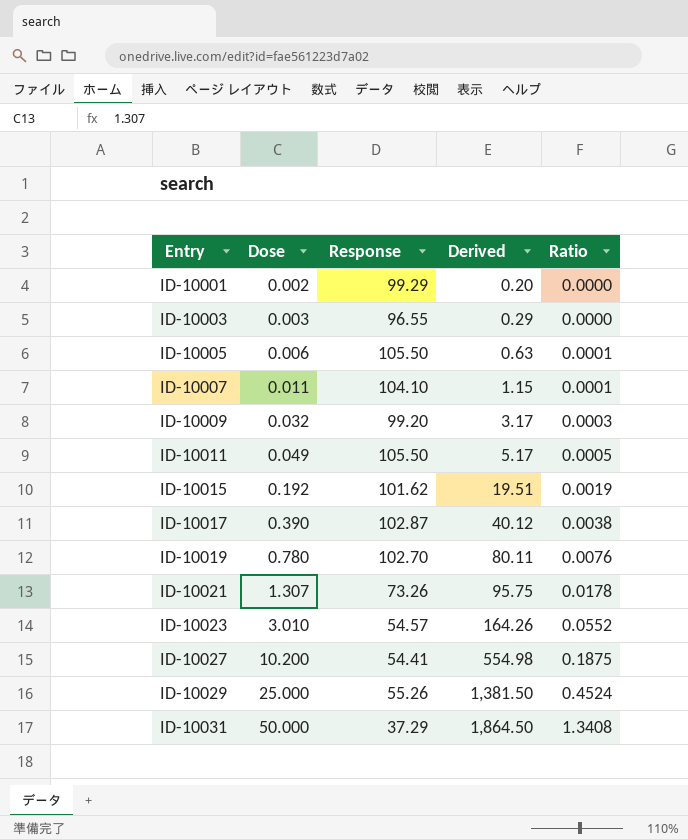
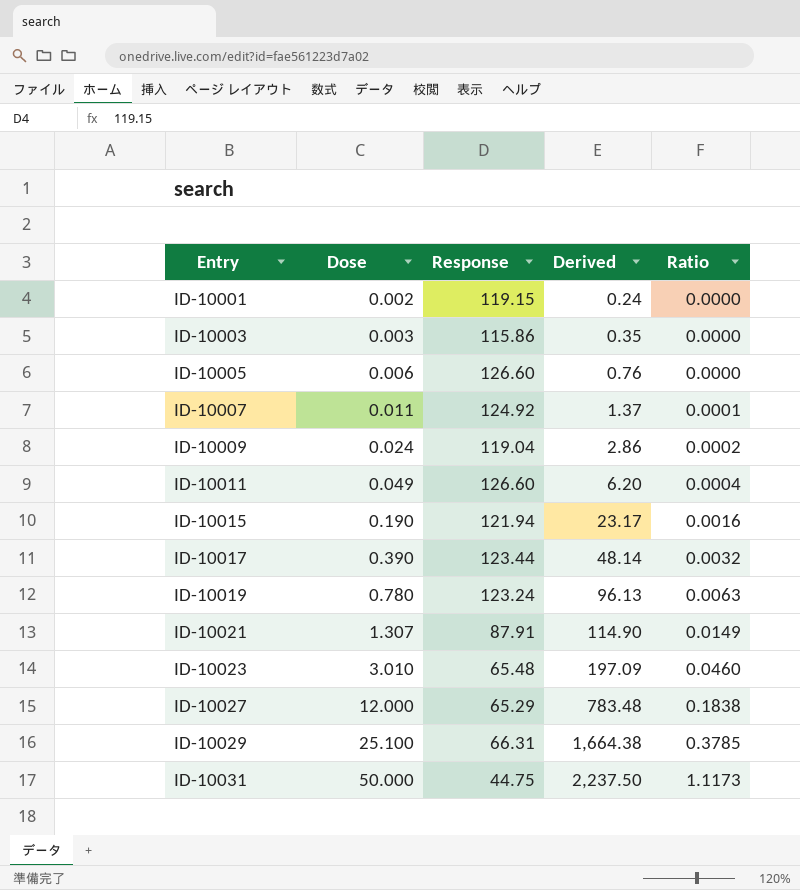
ID-10001 | Response: 99.29 -> 119.15
ID-10001 | Derived: 0.20 -> 0.24
ID-10003 | Response: 96.55 -> 115.86
ID-10003 | Derived: 0.29 -> 0.35
ID-10005 | Response: 105.50 -> 126.60
ID-10005 | Derived: 0.63 -> 0.76
ID-10005 | Ratio: 0.0001 -> 0.0000
ID-10007 | Response: 104.10 -> 124.92
ID-10007 | Derived: 1.15 -> 1.37
ID-10009 | Dose: 0.032 -> 0.024
ID-10009 | Response: 99.20 -> 119.04
ID-10009 | Derived: 3.17 -> 2.86
ID-10009 | Ratio: 0.0003 -> 0.0002
ID-10011 | Response: 105.50 -> 126.60
ID-10011 | Derived: 5.17 -> 6.20
ID-10011 | Ratio: 0.0005 -> 0.0004
ID-10015 | Dose: 0.192 -> 0.190
ID-10015 | Response: 101.62 -> 121.94
ID-10015 | Derived: 19.51 -> 23.17
ID-10015 | Ratio: 0.0019 -> 0.0016
ID-10017 | Response: 102.87 -> 123.44
ID-10017 | Derived: 40.12 -> 48.14
ID-10017 | Ratio: 0.0038 -> 0.0032
ID-10019 | Response: 102.70 -> 123.24
ID-10019 | Derived: 80.11 -> 96.13
ID-10019 | Ratio: 0.0076 -> 0.0063
ID-10021 | Response: 73.26 -> 87.91
ID-10021 | Derived: 95.75 -> 114.90
ID-10021 | Ratio: 0.0178 -> 0.0149
ID-10023 | Response: 54.57 -> 65.48
ID-10023 | Derived: 164.26 -> 197.09
ID-10023 | Ratio: 0.0552 -> 0.0460
ID-10027 | Dose: 10.200 -> 12.000
ID-10027 | Response: 54.41 -> 65.29
ID-10027 | Derived: 554.98 -> 783.48
ID-10027 | Ratio: 0.1875 -> 0.1838
ID-10029 | Dose: 25.000 -> 25.100
ID-10029 | Response: 55.26 -> 66.31
ID-10029 | Derived: 1,381.50 -> 1,664.38
ID-10029 | Ratio: 0.4524 -> 0.3785
ID-10031 | Response: 37.29 -> 44.75
ID-10031 | Derived: 1,864.50 -> 2,237.50
ID-10031 | Ratio: 1.3408 -> 1.1173

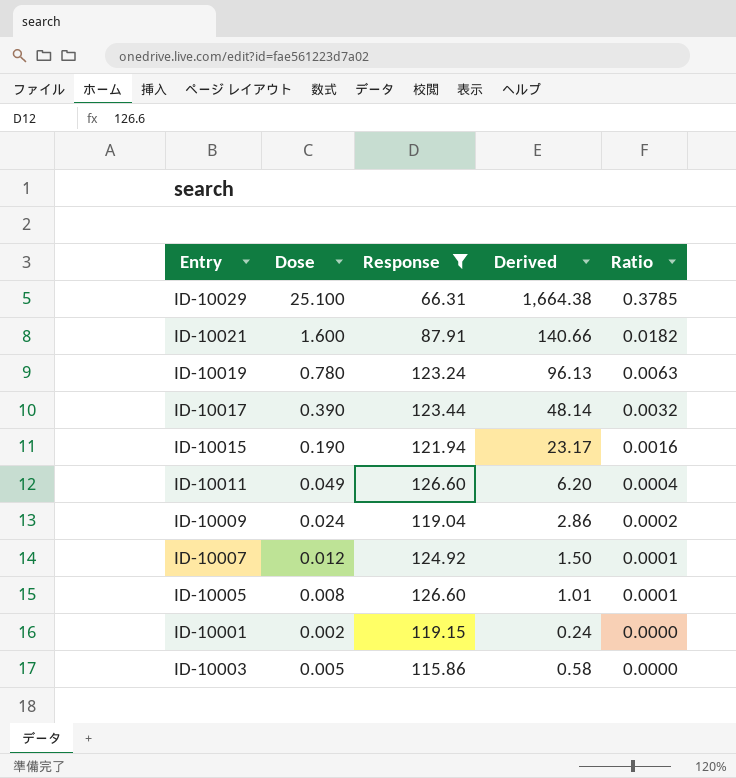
filter: none -> Response >= 66.31
row order: Entry ascending -> Ratio descending
ID-10021 | Dose: 1.307 -> 1.600
ID-10021 | Derived: 114.90 -> 140.66
ID-10021 | Ratio: 0.0149 -> 0.0182
ID-10007 | Dose: 0.011 -> 0.012
ID-10007 | Derived: 1.37 -> 1.50
ID-10005 | Dose: 0.006 -> 0.008
ID-10005 | Derived: 0.76 -> 1.01
ID-10005 | Ratio: 0.0000 -> 0.0001
ID-10003 | Dose: 0.003 -> 0.005
ID-10003 | Derived: 0.35 -> 0.58

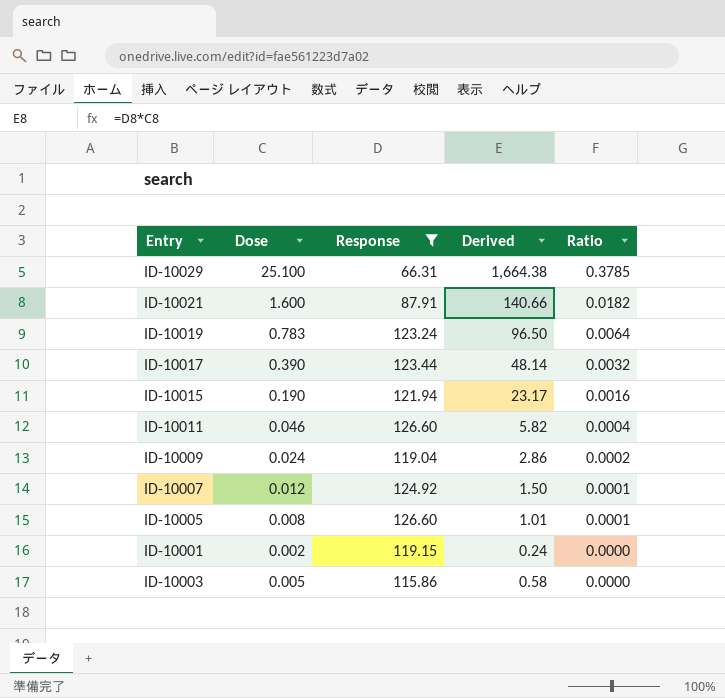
ID-10019 | Dose: 0.780 -> 0.783
ID-10019 | Derived: 96.13 -> 96.50
ID-10019 | Ratio: 0.0063 -> 0.0064
ID-10011 | Dose: 0.049 -> 0.046
ID-10011 | Derived: 6.20 -> 5.82

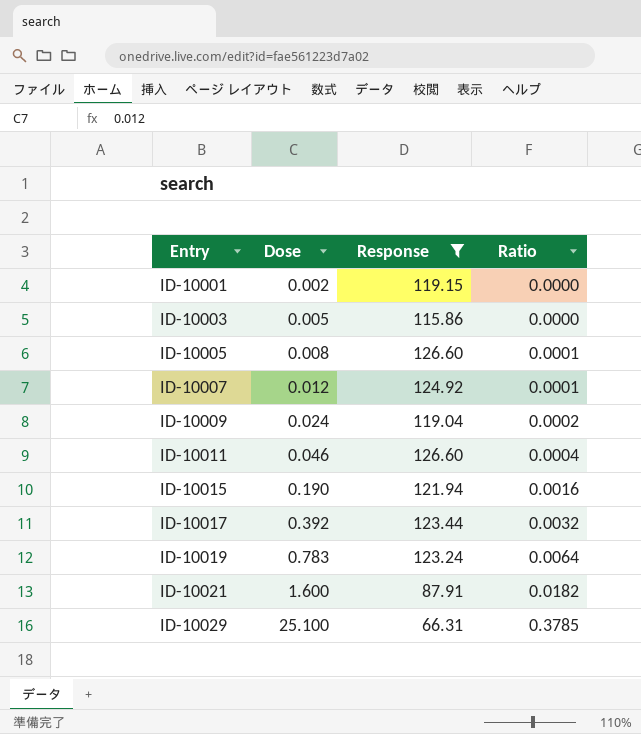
row order: Ratio descending -> Entry ascending
column Derived | formula: [Dose] * [Response] -> none
ID-10017 | Dose: 0.390 -> 0.392

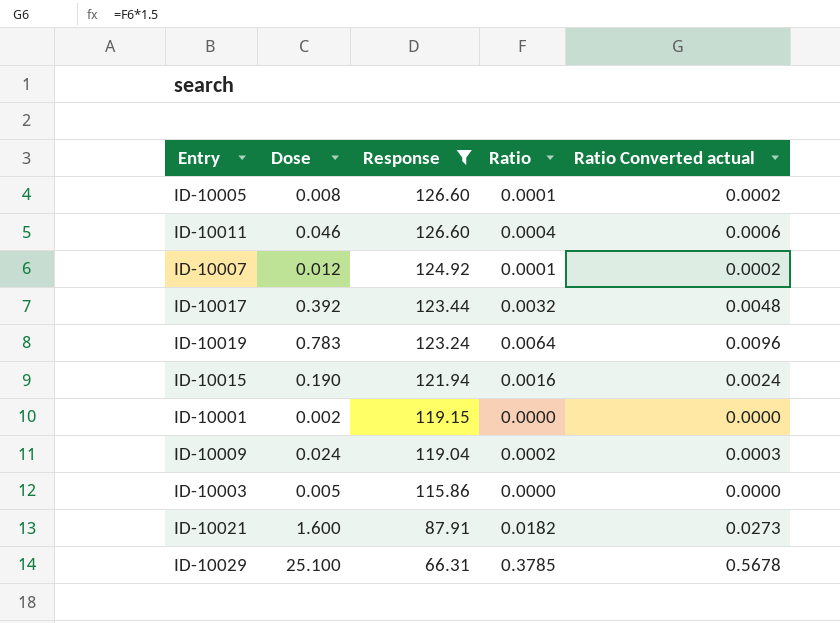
row order: Entry ascending -> Response descending
column Ratio Converted actual | formula: none -> [Ratio] * 1.5

